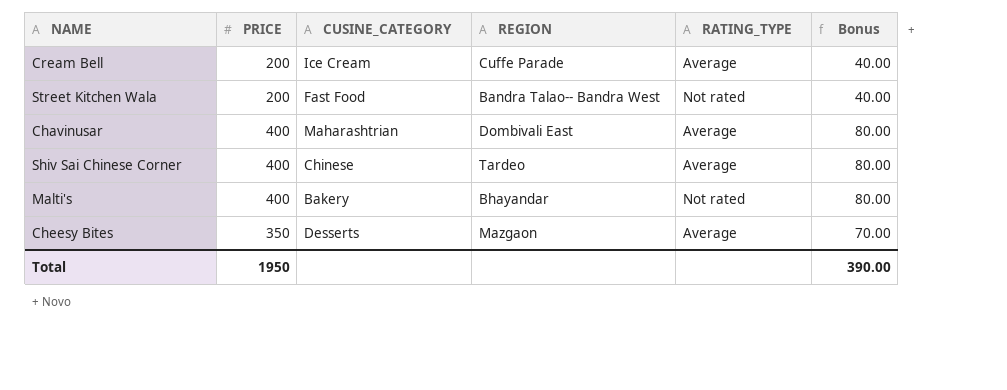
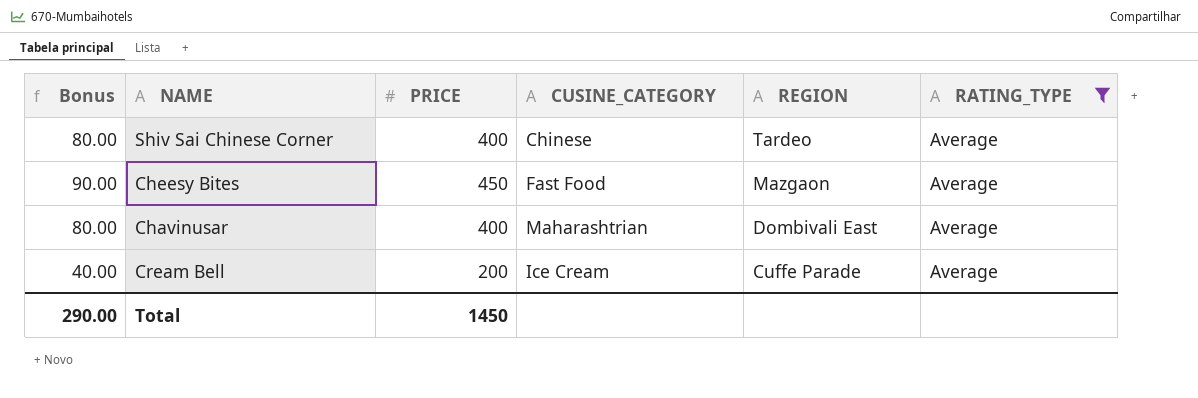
filter: none -> RATING_TYPE = Average
row order: none -> REGION descending
column Bonus | position: 6 -> 1
Cheesy Bites | Bonus: 70.00 -> 90.00
Cheesy Bites | PRICE: 350 -> 450
Cheesy Bites | CUSINE_CATEGORY: Desserts -> Fast Food
Total | Bonus: 390.00 -> 290.00
Total | PRICE: 1950 -> 1450

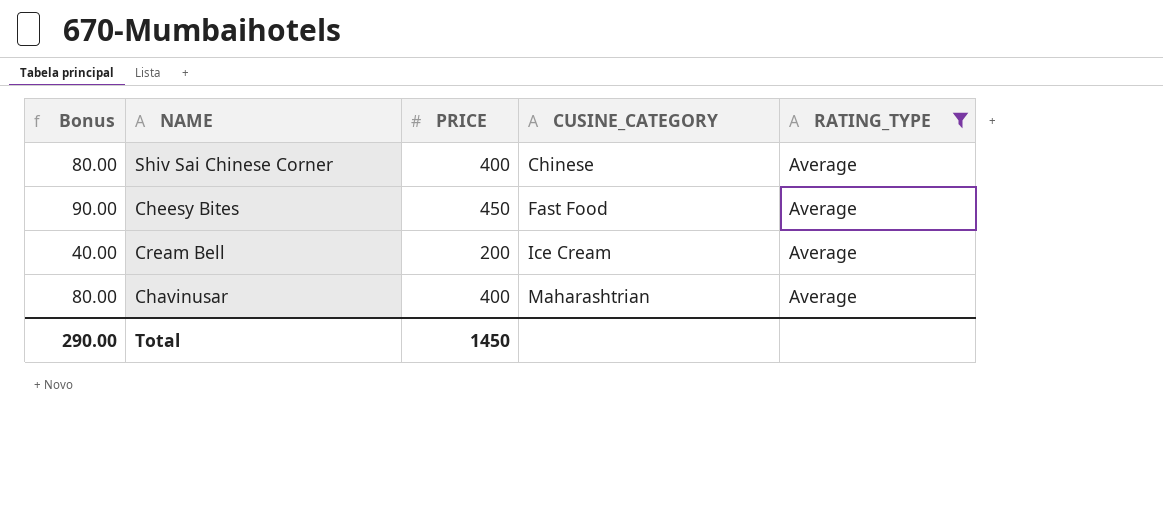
row order: REGION descending -> CUSINE_CATEGORY ascending
column REGION | position: 5 -> none

